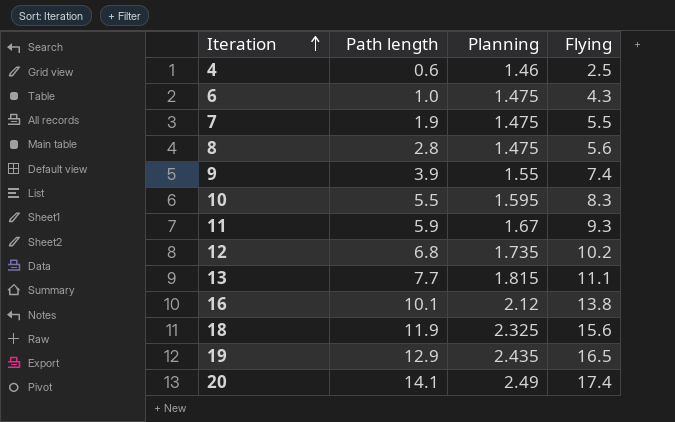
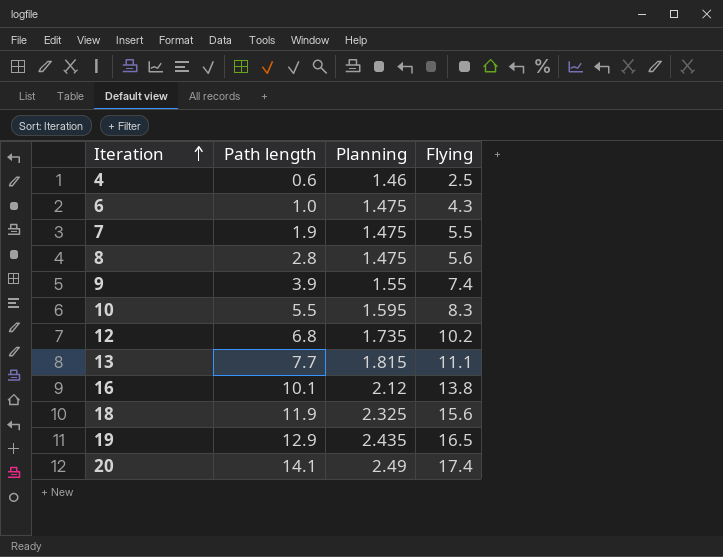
row 11: 5.9 | 1.67 | 9.3 -> none

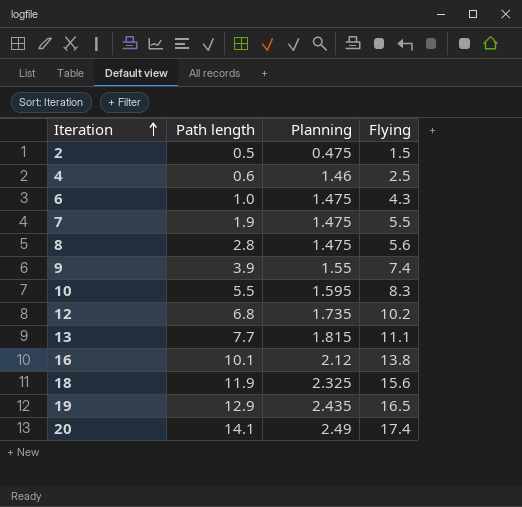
row 2: none -> 0.5 | 0.475 | 1.5

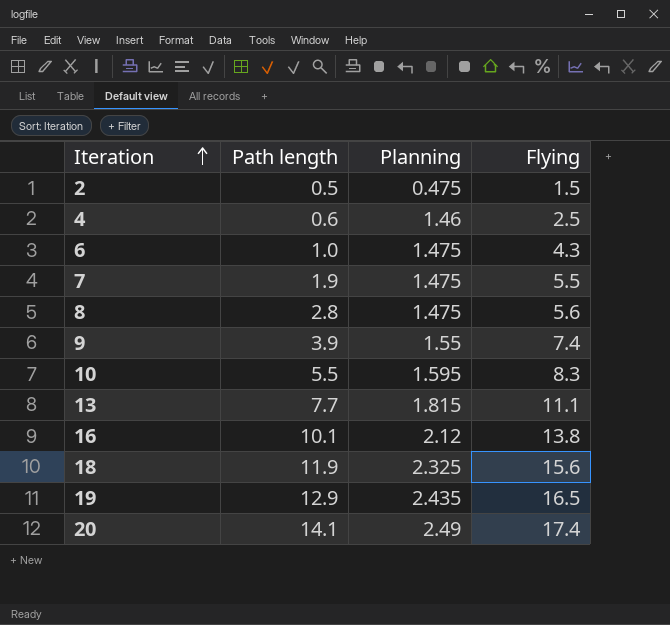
row 12: 6.8 | 1.735 | 10.2 -> none

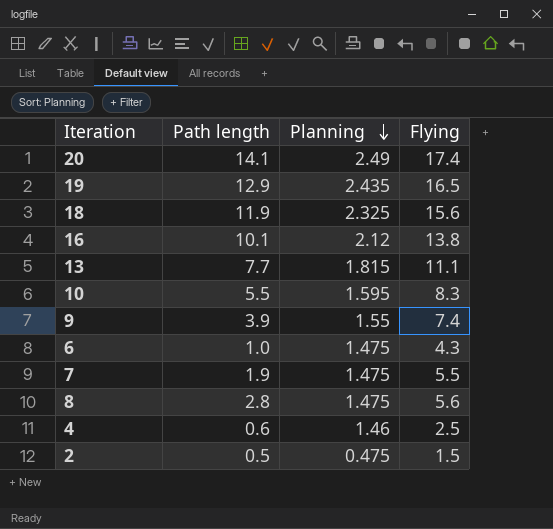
row order: Iteration ascending -> Planning descending

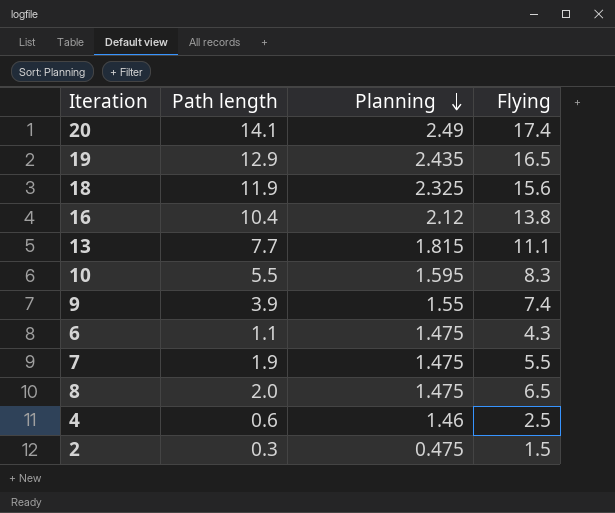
16 | Path length: 10.1 -> 10.4
6 | Path length: 1.0 -> 1.1
8 | Path length: 2.8 -> 2.0
8 | Flying: 5.6 -> 6.5
2 | Path length: 0.5 -> 0.3

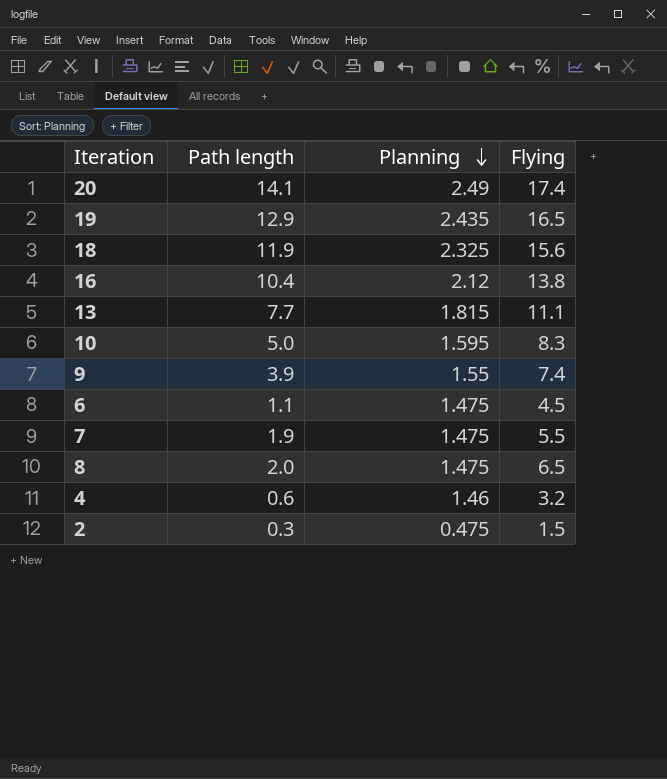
10 | Path length: 5.5 -> 5.0
6 | Flying: 4.3 -> 4.5
4 | Flying: 2.5 -> 3.2

